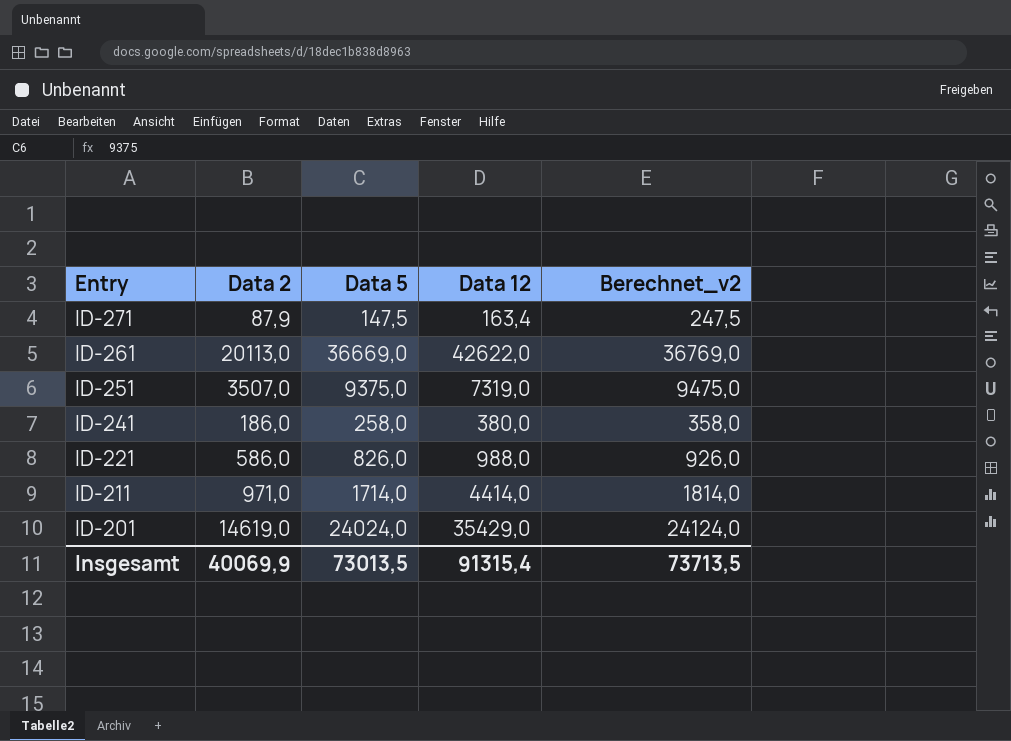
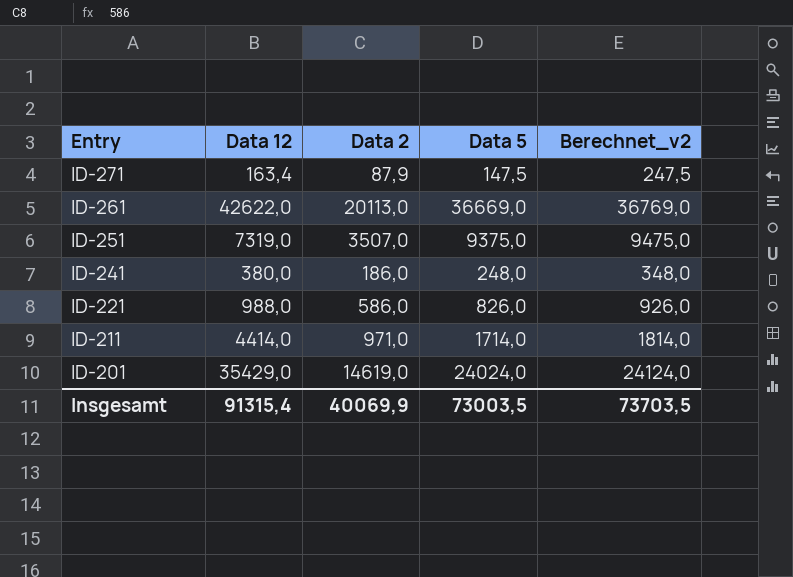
column Data 12 | position: 4 -> 2
ID-241 | Data 5: 258,0 -> 248,0
ID-241 | Berechnet_v2: 358,0 -> 348,0
Insgesamt | Data 5: 73013,5 -> 73003,5
Insgesamt | Berechnet_v2: 73713,5 -> 73703,5

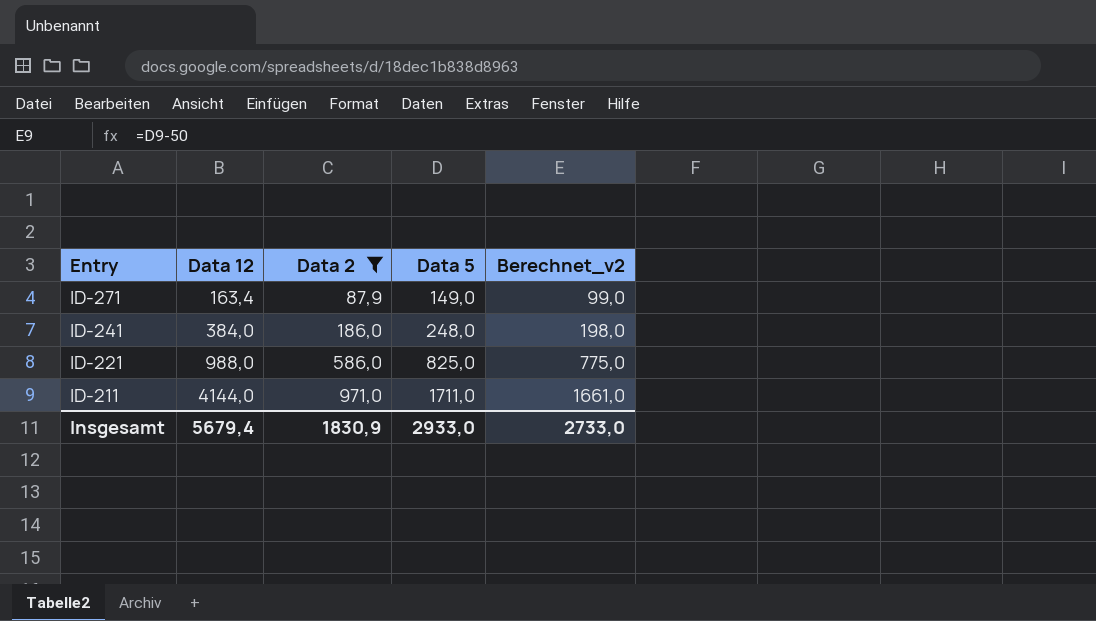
filter: none -> Data 2 <= 971,0
column Berechnet_v2 | formula: [Data 5] + 100 -> [Data 5] - 50
ID-271 | Data 5: 147,5 -> 149,0
ID-241 | Data 12: 380,0 -> 384,0
ID-221 | Data 5: 826,0 -> 825,0
ID-211 | Data 12: 4414,0 -> 4144,0
ID-211 | Data 5: 1714,0 -> 1711,0
Insgesamt | Data 12: 91315,4 -> 5679,4
Insgesamt | Data 2: 40069,9 -> 1830,9
Insgesamt | Data 5: 73003,5 -> 2933,0
Insgesamt | Berechnet_v2: 73703,5 -> 2733,0

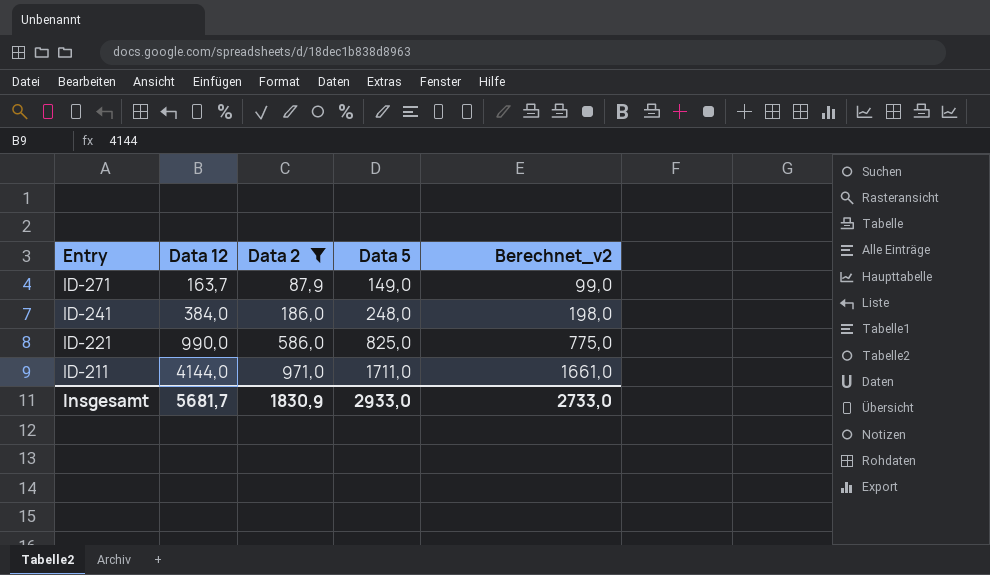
ID-271 | Data 12: 163,4 -> 163,7
ID-221 | Data 12: 988,0 -> 990,0
Insgesamt | Data 12: 5679,4 -> 5681,7

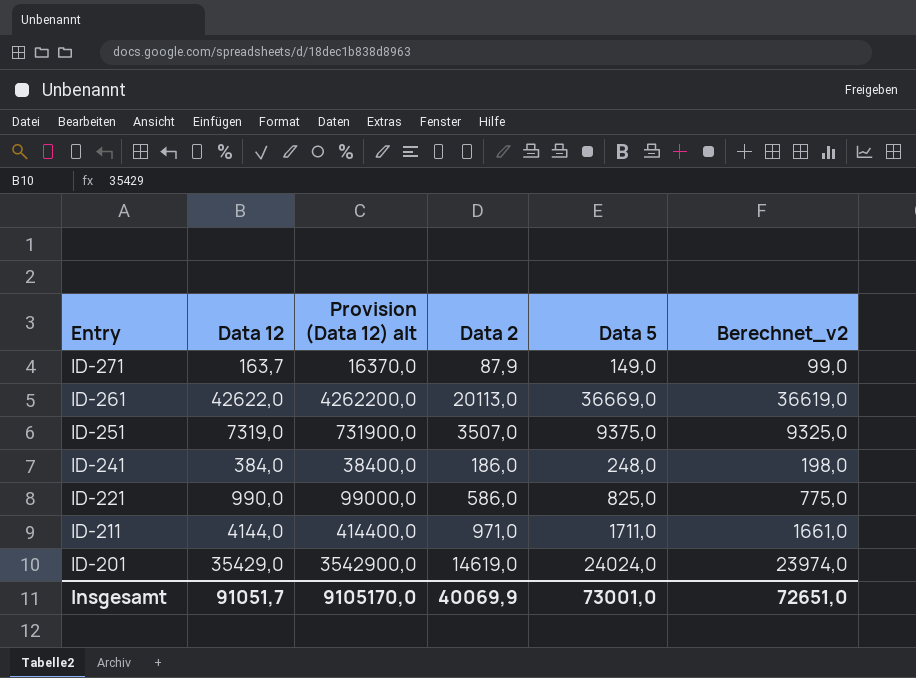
filter: Data 2 <= 971,0 -> none
column Provision (Data 12) alt | formula: none -> [Data 12] * 100
Insgesamt | Data 12: 5681,7 -> 91051,7
Insgesamt | Data 2: 1830,9 -> 40069,9
Insgesamt | Data 5: 2933,0 -> 73001,0
Insgesamt | Berechnet_v2: 2733,0 -> 72651,0

